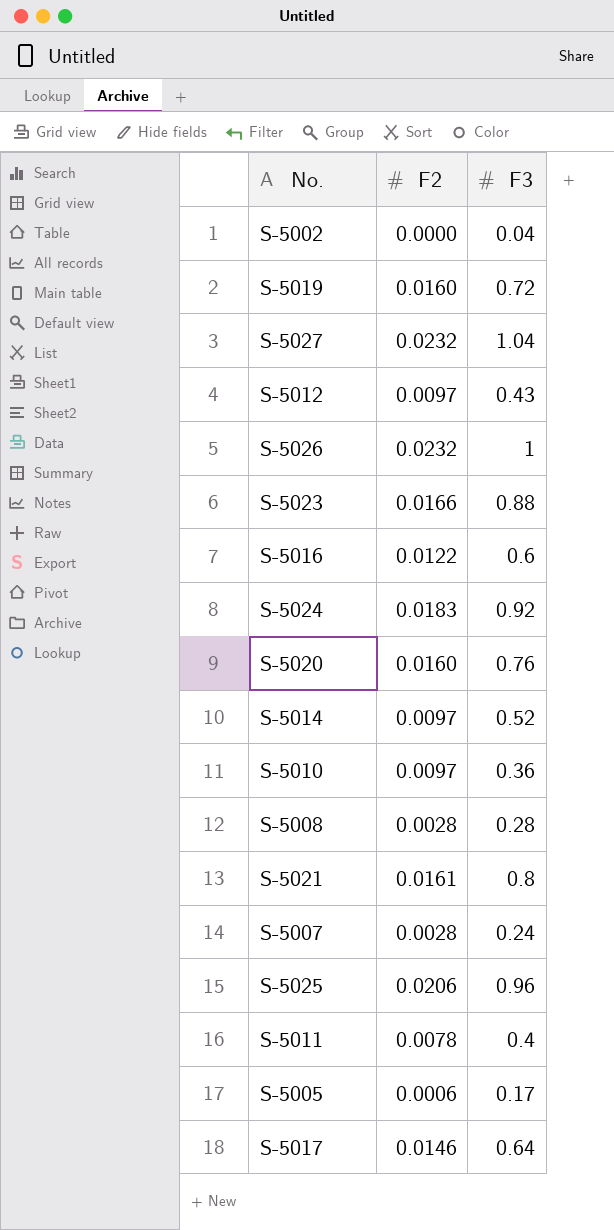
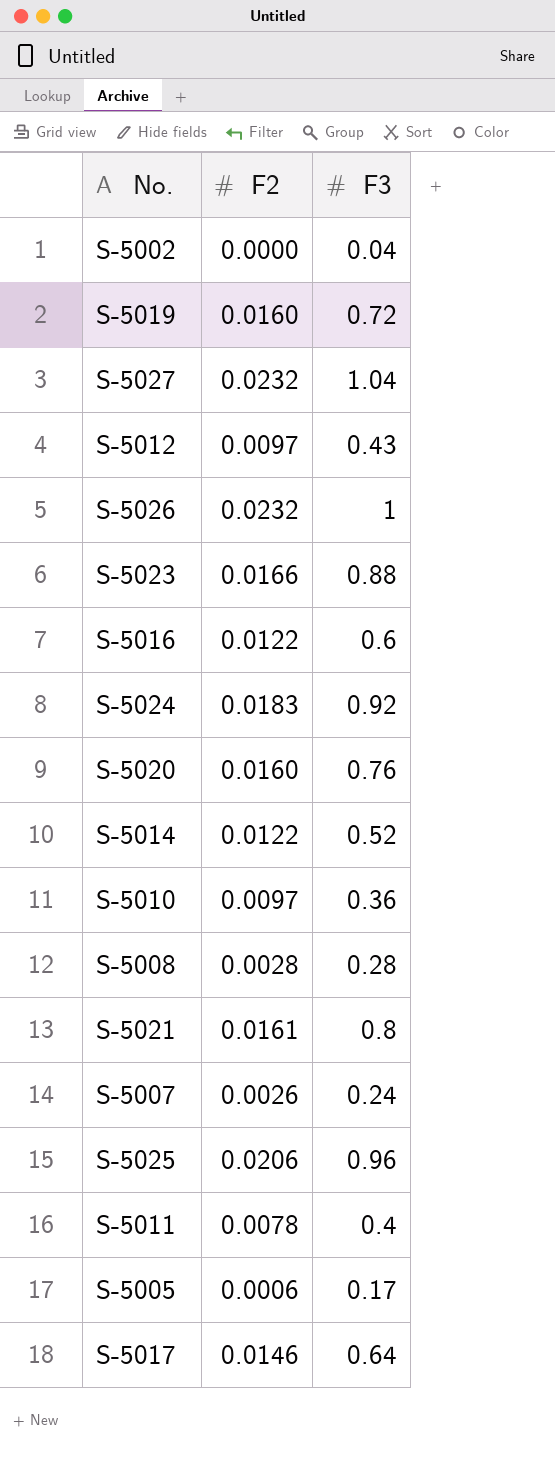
S-5014 | F2: 0.0097 -> 0.0122
S-5007 | F2: 0.0028 -> 0.0026

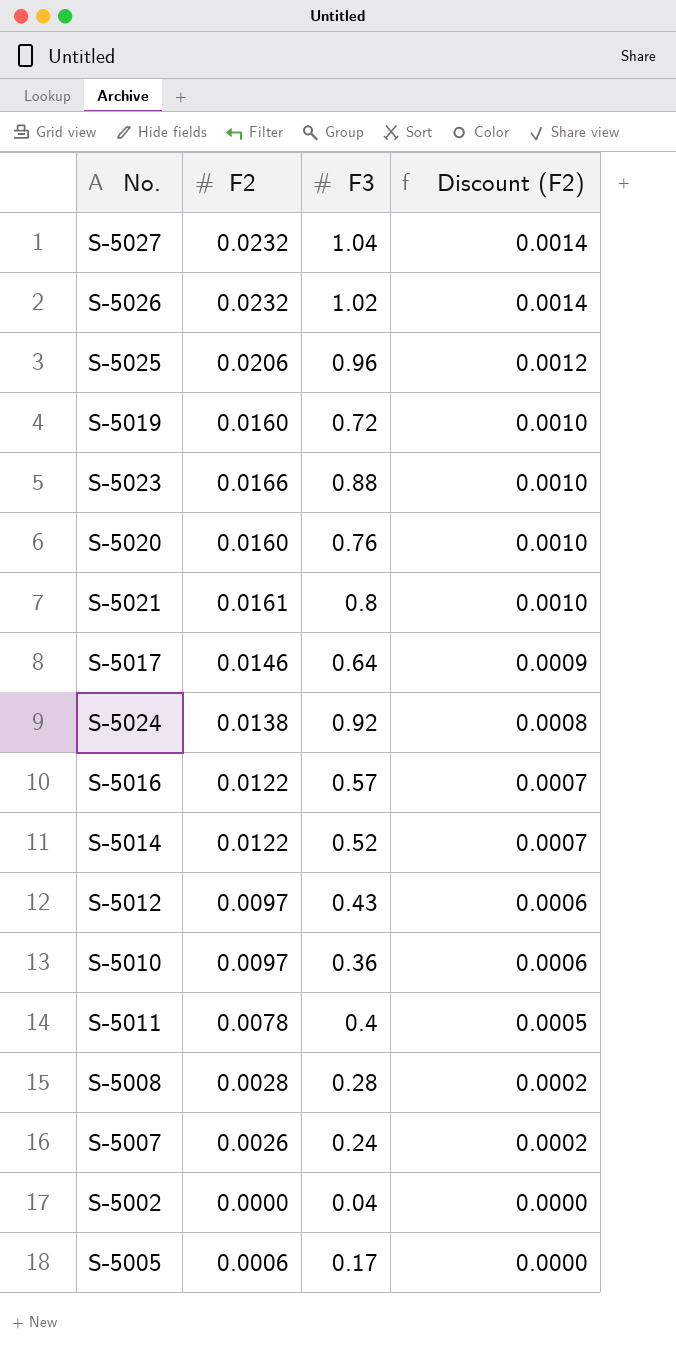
row order: none -> Discount (F2) descending
column Discount (F2) | formula: none -> [F2] * 0.06
S-5026 | F3: 1 -> 1.02
S-5024 | F2: 0.0183 -> 0.0138
S-5016 | F3: 0.6 -> 0.57

